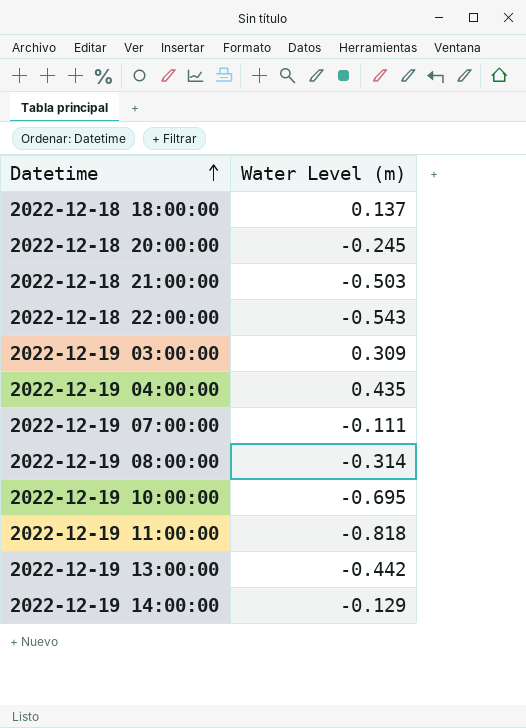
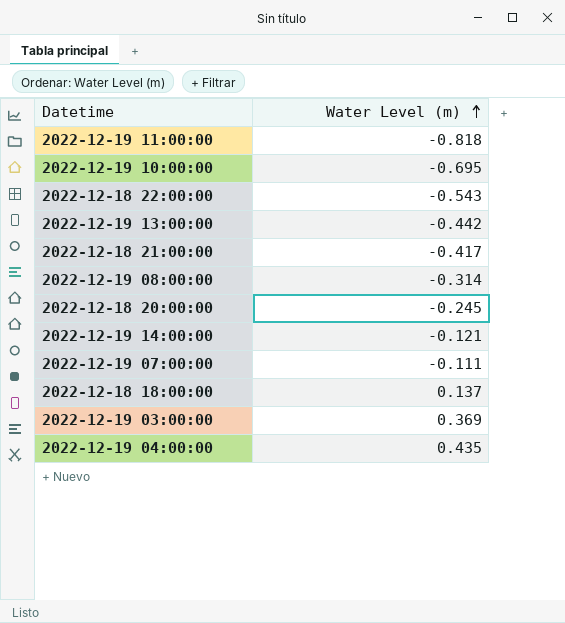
row order: Datetime ascending -> Water Level (m) ascending
2022-12-18 21:00:00 | Water Level (m): -0.503 -> -0.417
2022-12-19 14:00:00 | Water Level (m): -0.129 -> -0.121
2022-12-19 03:00:00 | Water Level (m): 0.309 -> 0.369

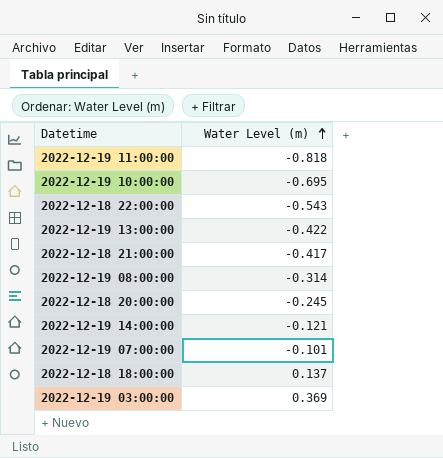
row 2022-12-19 04:00:00: 0.435 -> none
2022-12-19 13:00:00 | Water Level (m): -0.442 -> -0.422
2022-12-19 07:00:00 | Water Level (m): -0.111 -> -0.101

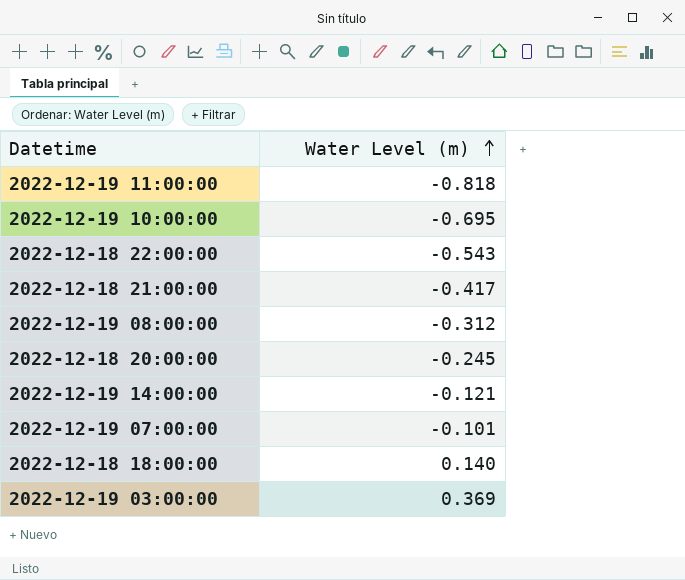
row 2022-12-19 13:00:00: -0.422 -> none
2022-12-19 08:00:00 | Water Level (m): -0.314 -> -0.312
2022-12-18 18:00:00 | Water Level (m): 0.137 -> 0.140

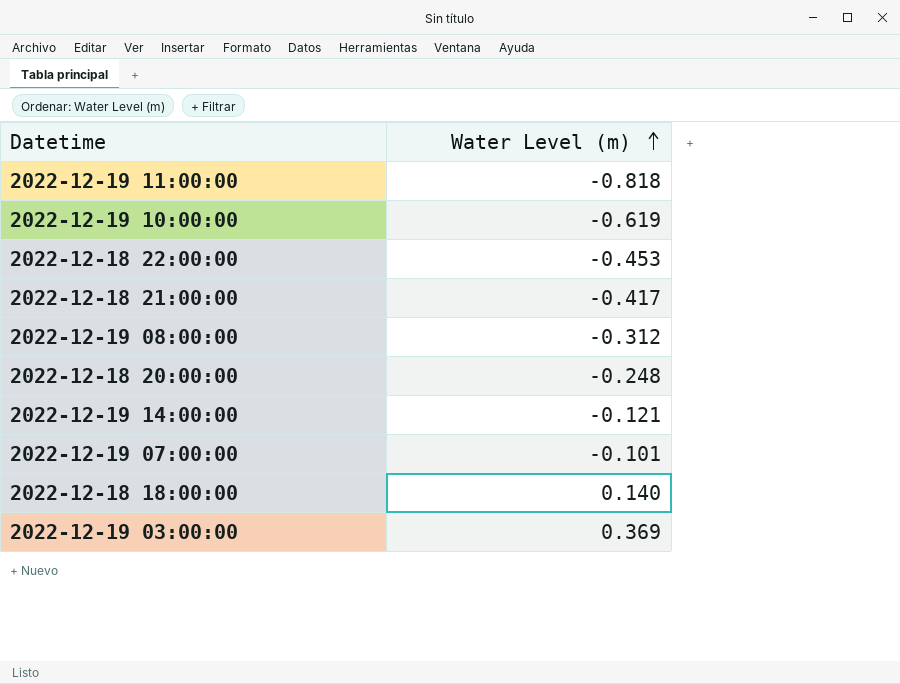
2022-12-19 10:00:00 | Water Level (m): -0.695 -> -0.619
2022-12-18 22:00:00 | Water Level (m): -0.543 -> -0.453
2022-12-18 20:00:00 | Water Level (m): -0.245 -> -0.248

